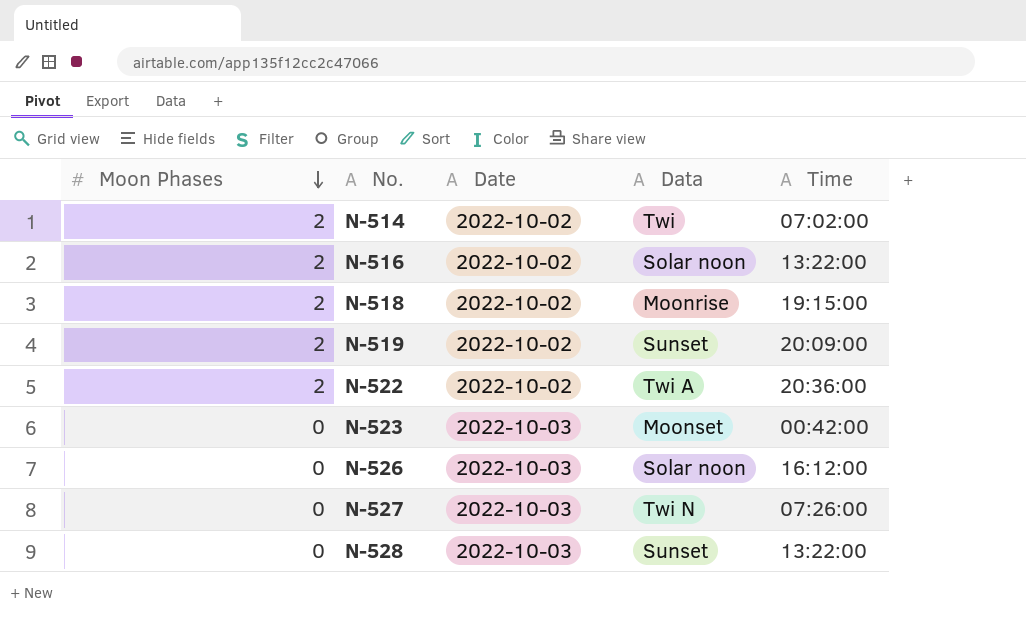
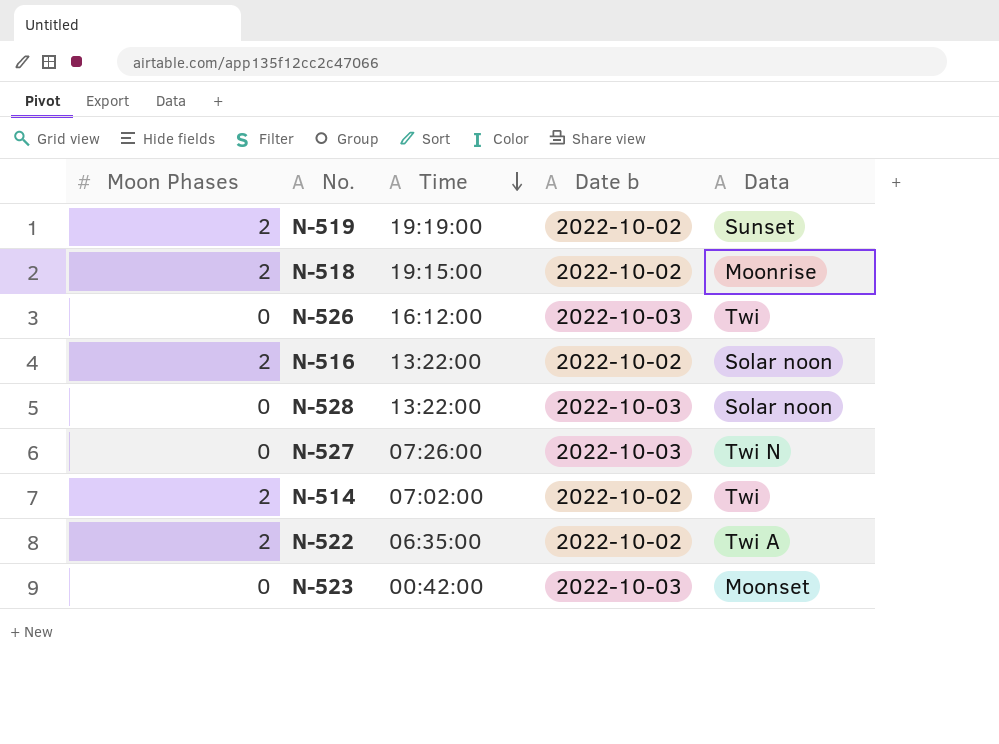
row order: Moon Phases descending -> Time descending
column Time | position: 5 -> 3
column name: Date -> Date b
N-519 | Time: 20:09:00 -> 19:19:00
N-526 | Data: Solar noon -> Twi
N-528 | Data: Sunset -> Solar noon
N-522 | Time: 20:36:00 -> 06:35:00

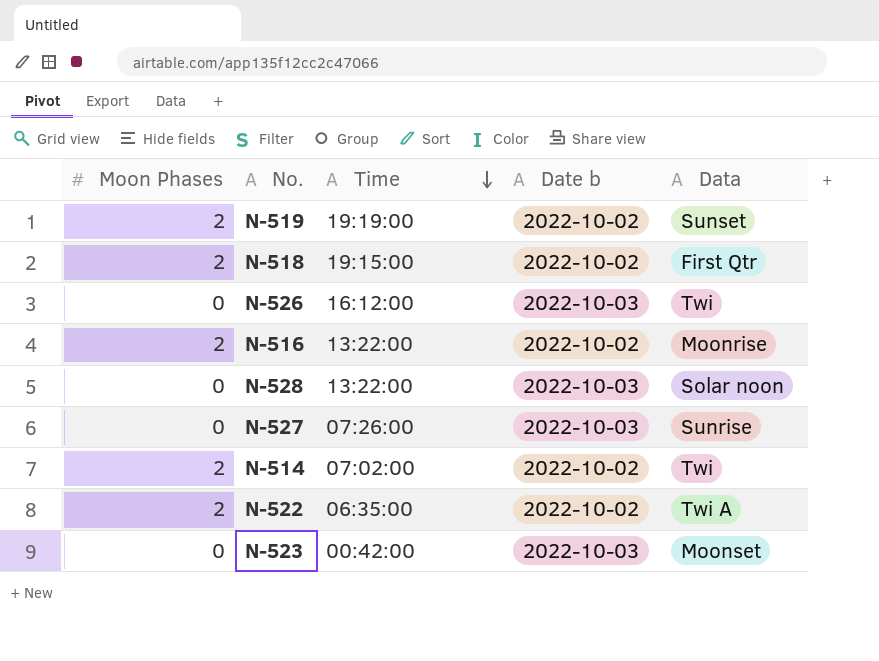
N-518 | Data: Moonrise -> First Qtr
N-516 | Data: Solar noon -> Moonrise
N-527 | Data: Twi N -> Sunrise

